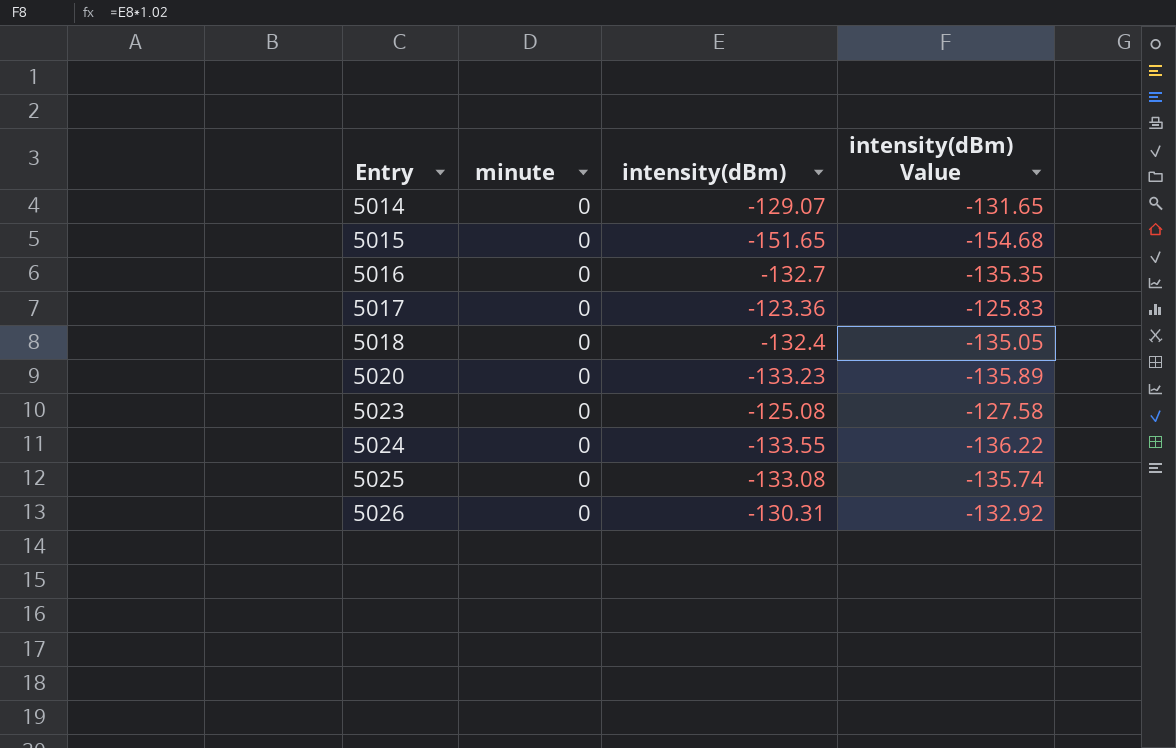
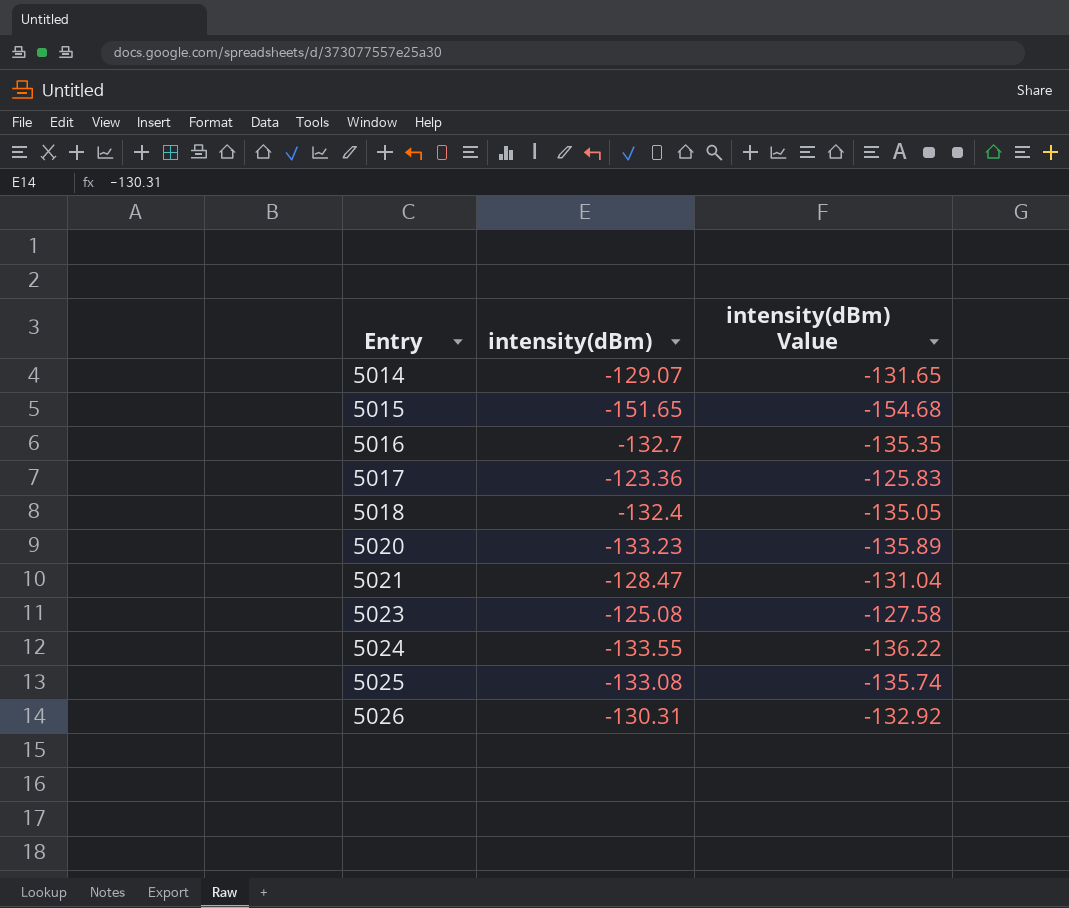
column minute | position: 2 -> none
row 5021: none -> -128.47 | -131.04

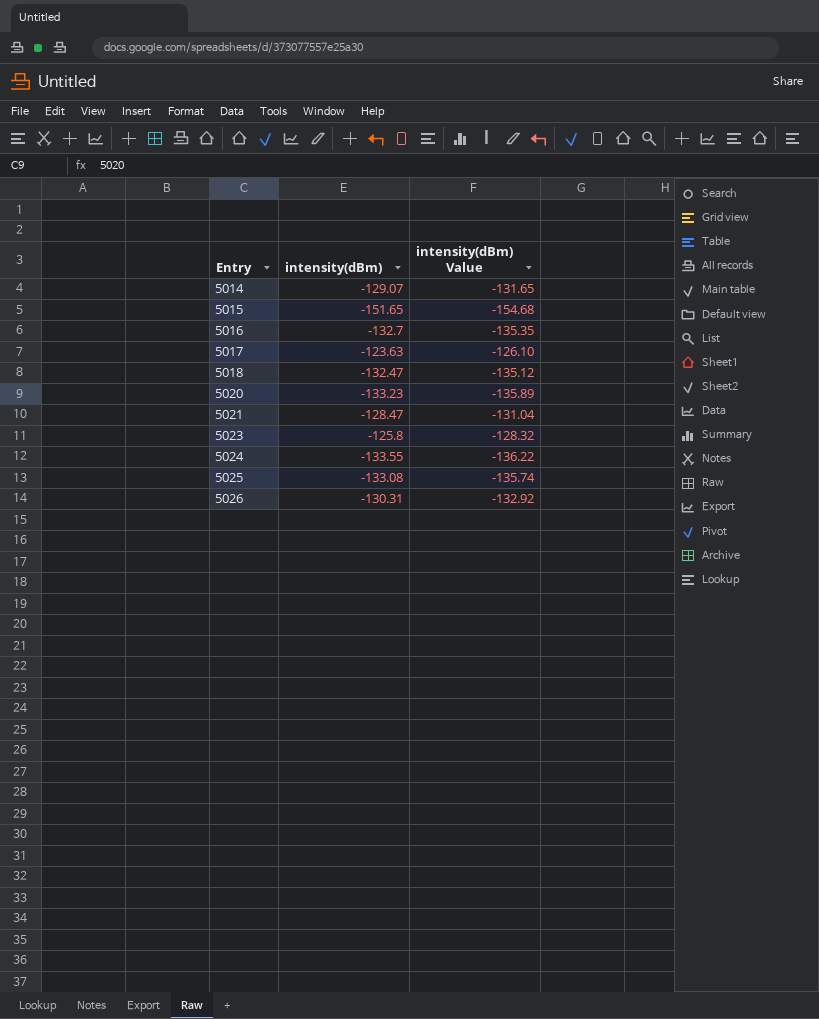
5017 | intensity(dBm): -123.36 -> -123.63
5017 | intensity(dBm) Value: -125.83 -> -126.10
5018 | intensity(dBm): -132.4 -> -132.47
5018 | intensity(dBm) Value: -135.05 -> -135.12
5023 | intensity(dBm): -125.08 -> -125.8
5023 | intensity(dBm) Value: -127.58 -> -128.32

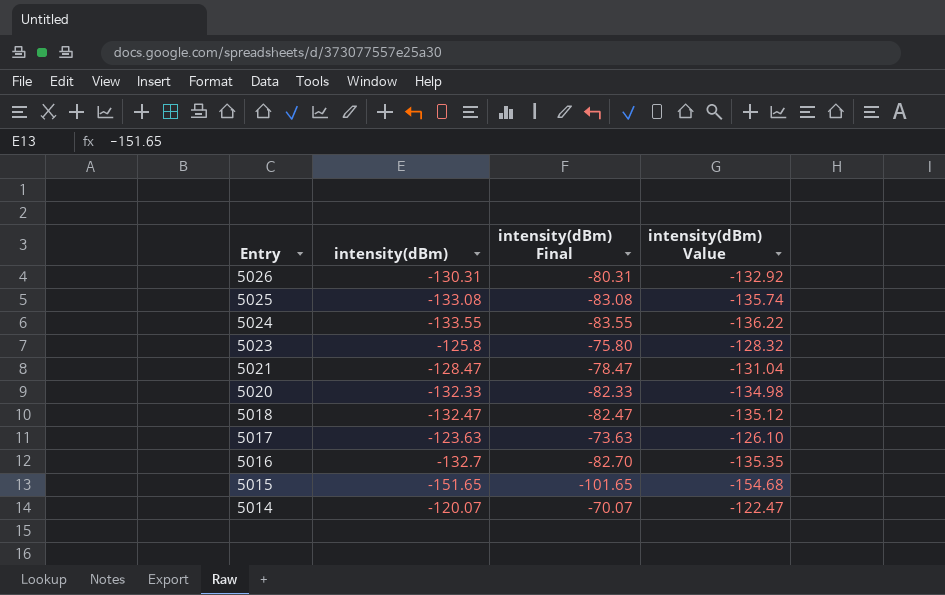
row order: Entry ascending -> Entry descending
column intensity(dBm) Final | formula: none -> [intensity(dBm)] + 50
5020 | intensity(dBm): -133.23 -> -132.33
5020 | intensity(dBm) Value: -135.89 -> -134.98
5014 | intensity(dBm): -129.07 -> -120.07
5014 | intensity(dBm) Value: -131.65 -> -122.47

